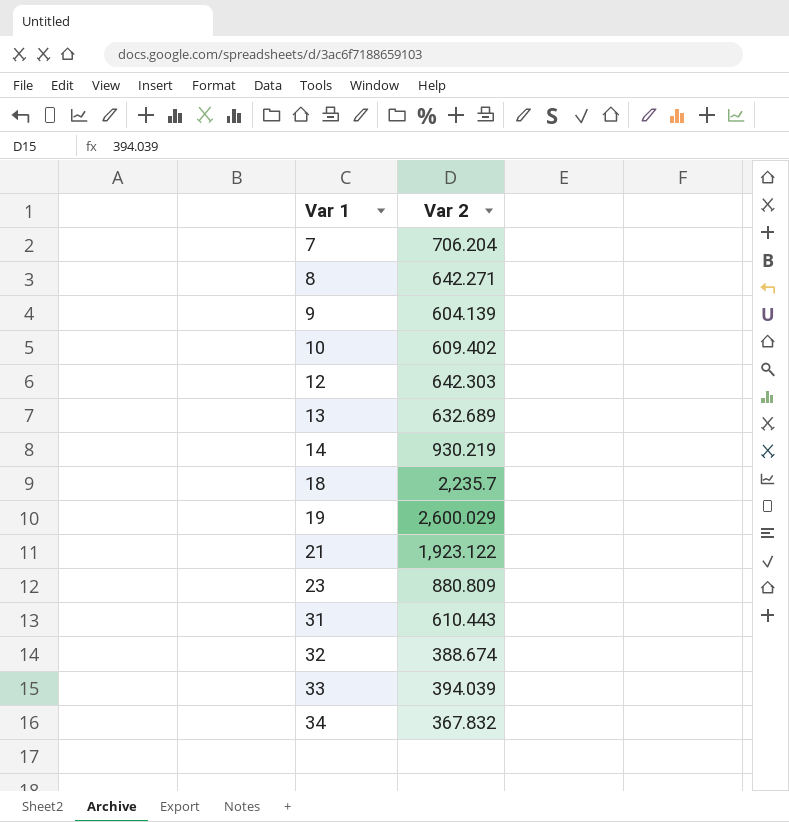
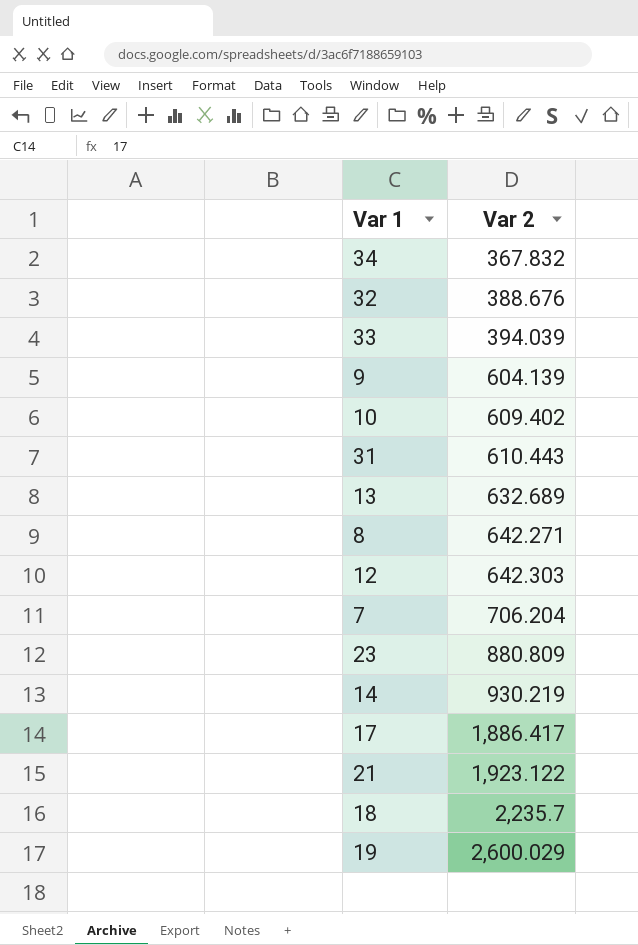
row order: Var 1 ascending -> Var 2 ascending
32 | Var 2: 388.674 -> 388.676
row 17: none -> 1,886.417

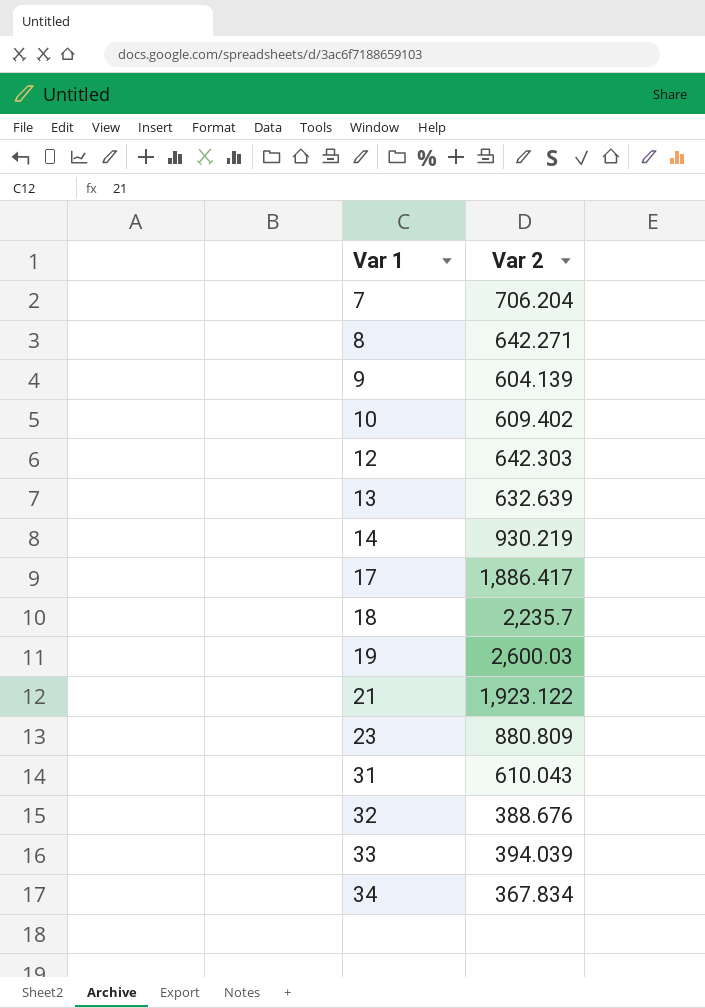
row order: Var 2 ascending -> Var 1 ascending
13 | Var 2: 632.689 -> 632.639
19 | Var 2: 2,600.029 -> 2,600.03
31 | Var 2: 610.443 -> 610.043
34 | Var 2: 367.832 -> 367.834

